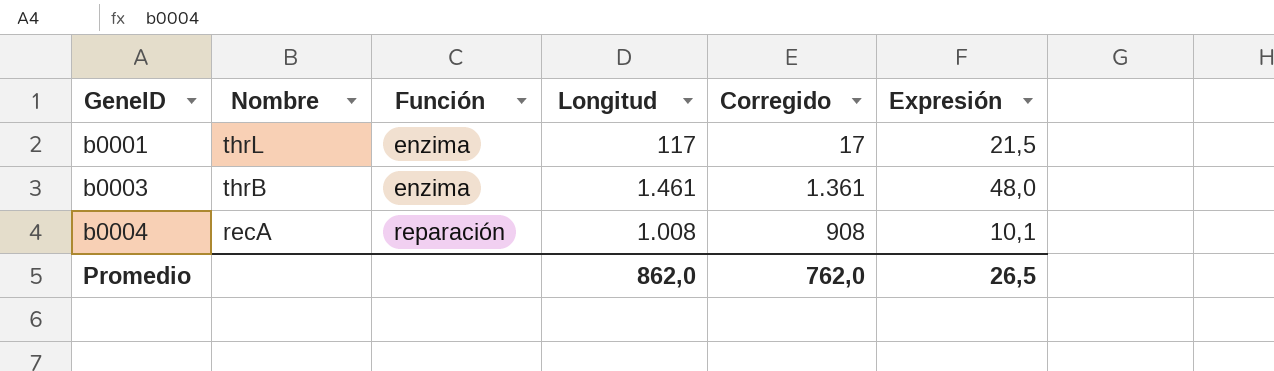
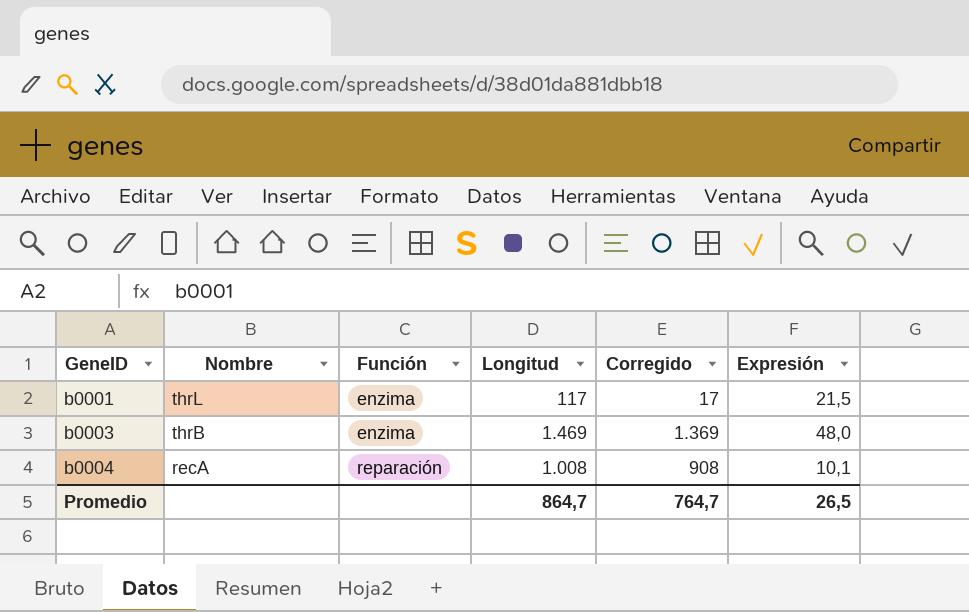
b0003 | Longitud: 1.461 -> 1.469
b0003 | Corregido: 1.361 -> 1.369
Promedio | Longitud: 862,0 -> 864,7
Promedio | Corregido: 762,0 -> 764,7

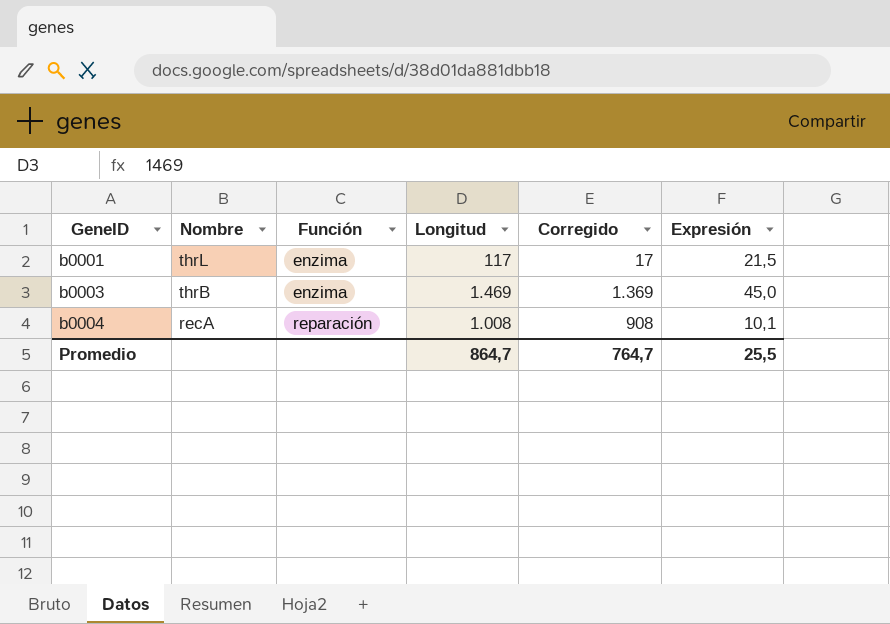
b0003 | Expresión: 48,0 -> 45,0
Promedio | Expresión: 26,5 -> 25,5

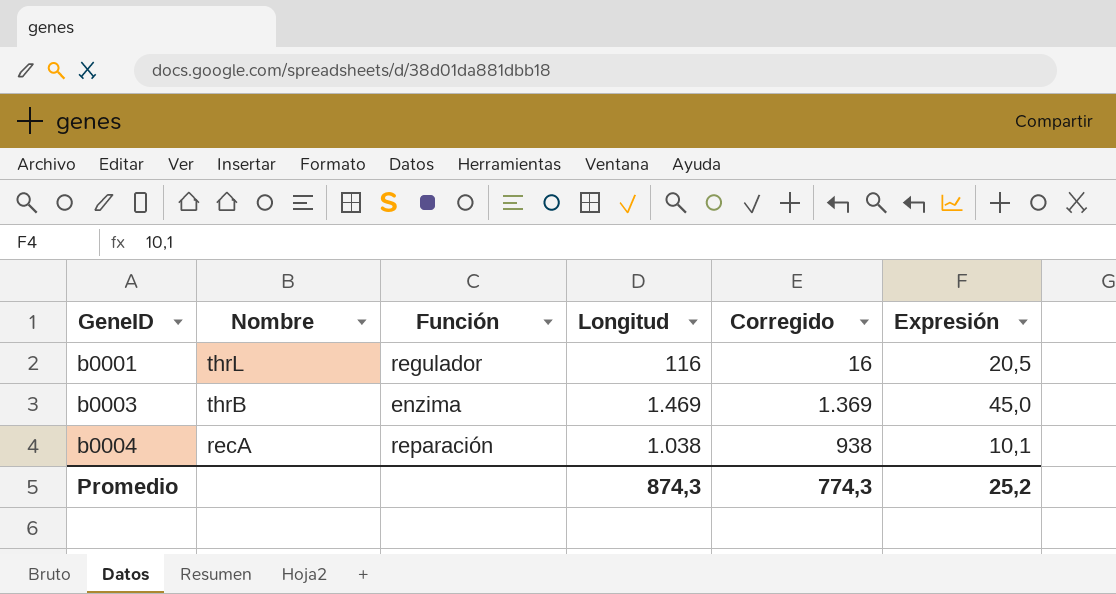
b0001 | Función: enzima -> regulador
b0001 | Longitud: 117 -> 116
b0001 | Corregido: 17 -> 16
b0001 | Expresión: 21,5 -> 20,5
b0004 | Longitud: 1.008 -> 1.038
b0004 | Corregido: 908 -> 938
Promedio | Longitud: 864,7 -> 874,3
Promedio | Corregido: 764,7 -> 774,3
Promedio | Expresión: 25,5 -> 25,2

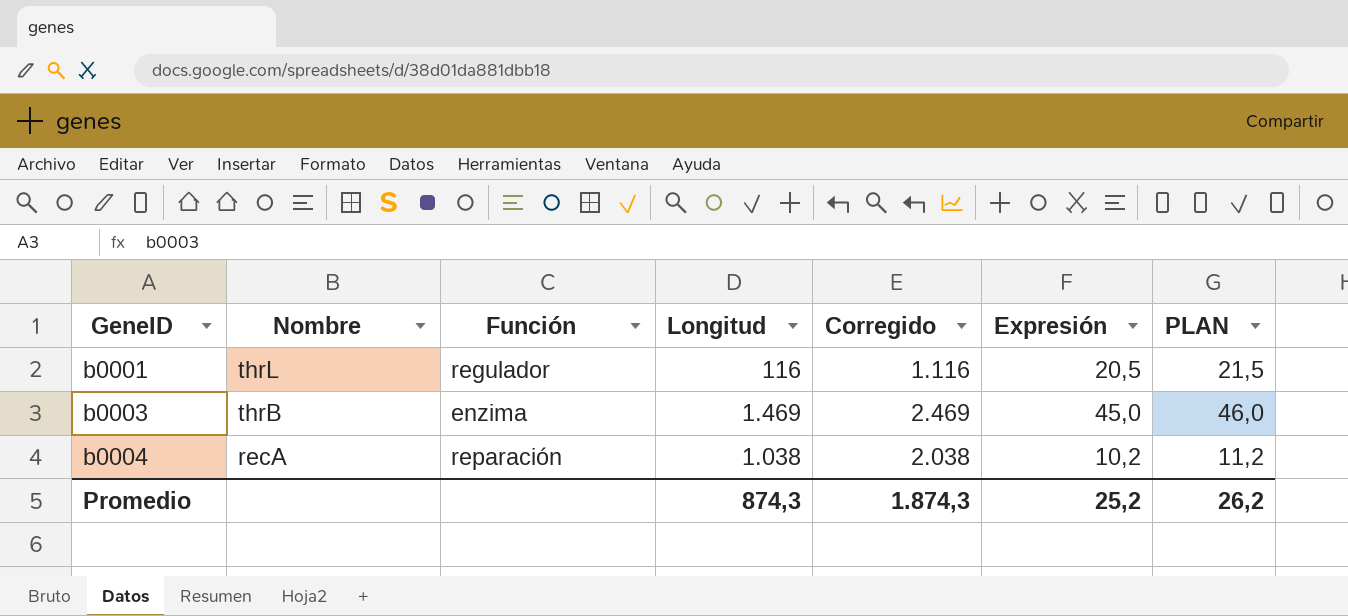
column Corregido | formula: [Longitud] - 100 -> [Longitud] + 1000
column PLAN | formula: none -> [Expresión] + 1
b0004 | Expresión: 10,1 -> 10,2
Promedio | Corregido: 774,3 -> 1.874,3

